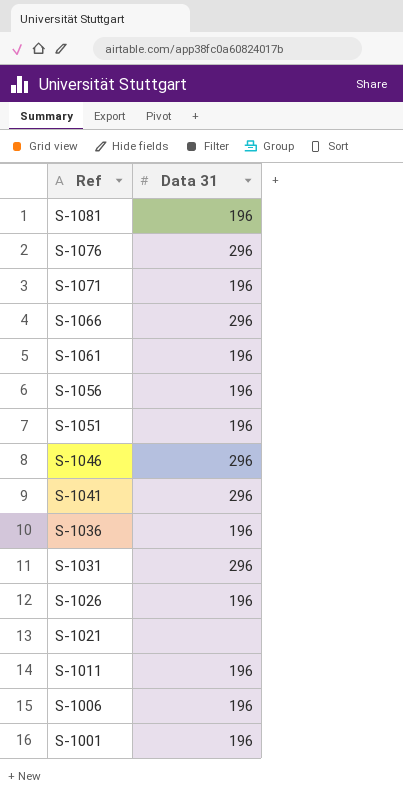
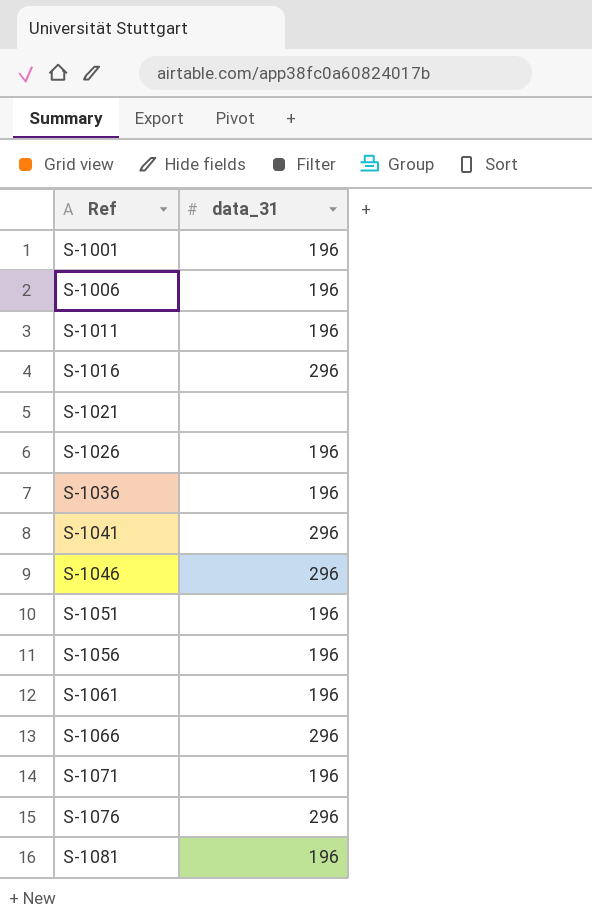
row order: Ref descending -> Ref ascending
column name: Data 31 -> data_31
row S-1031: 296 -> none
row S-1016: none -> 296

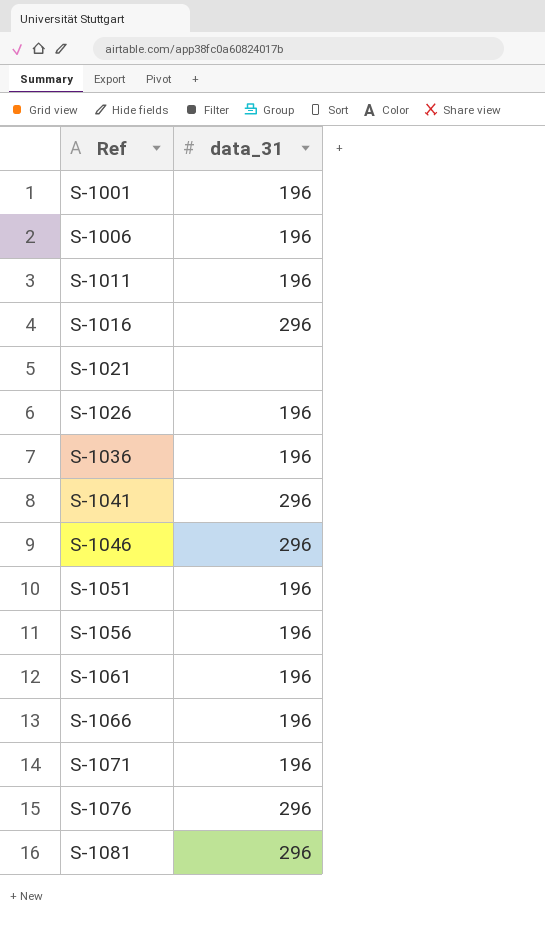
S-1066 | data_31: 296 -> 196
S-1081 | data_31: 196 -> 296

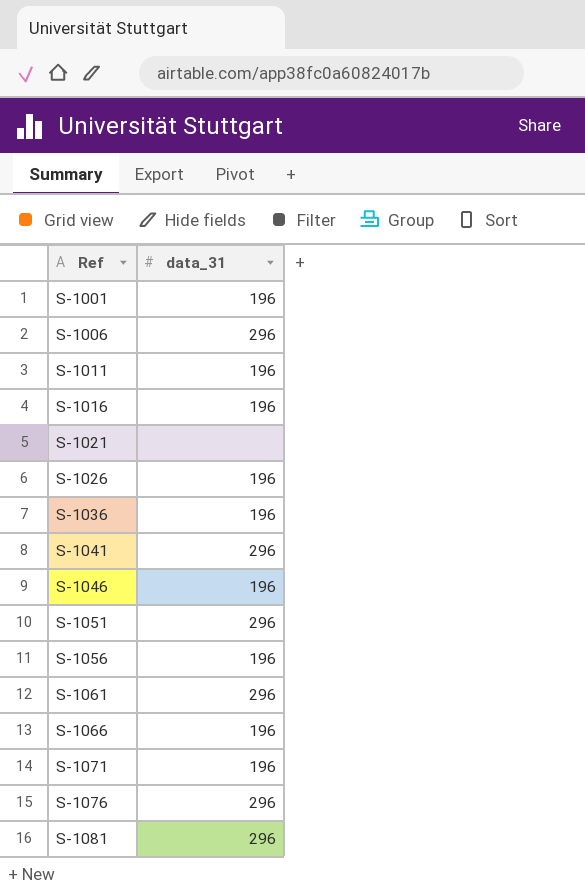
S-1006 | data_31: 196 -> 296
S-1016 | data_31: 296 -> 196
S-1046 | data_31: 296 -> 196
S-1051 | data_31: 196 -> 296
S-1061 | data_31: 196 -> 296

